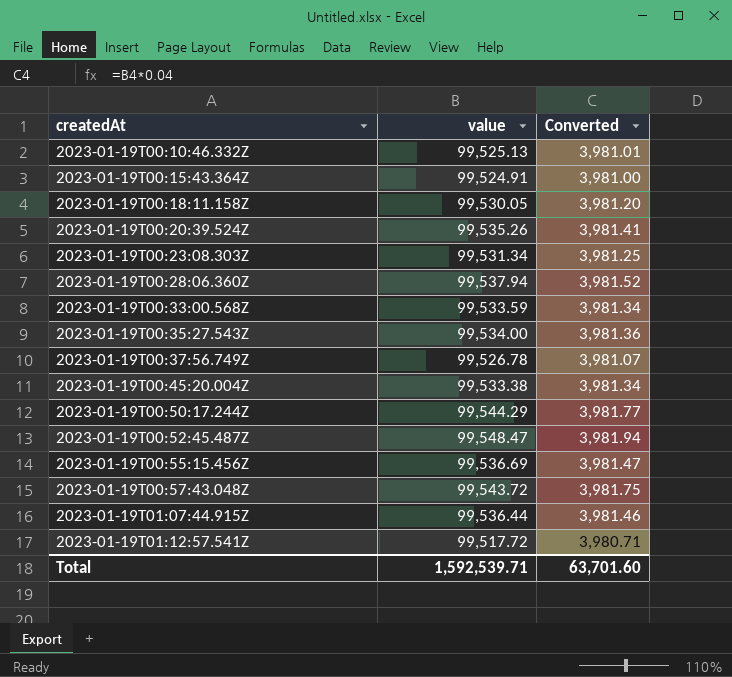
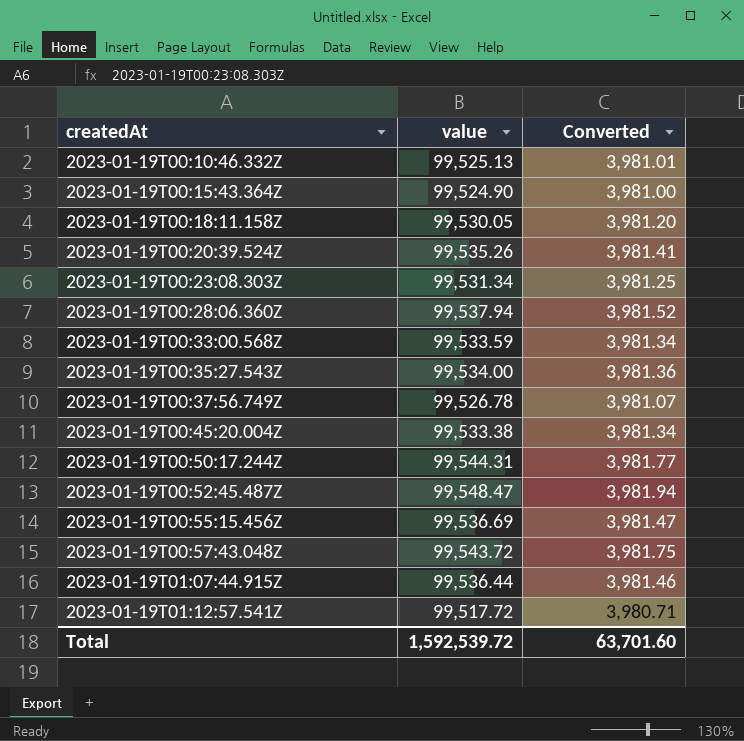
2023-01-19T00:15:43.364Z | value: 99,524.91 -> 99,524.90
2023-01-19T00:50:17.244Z | value: 99,544.29 -> 99,544.31
Total | value: 1,592,539.71 -> 1,592,539.72

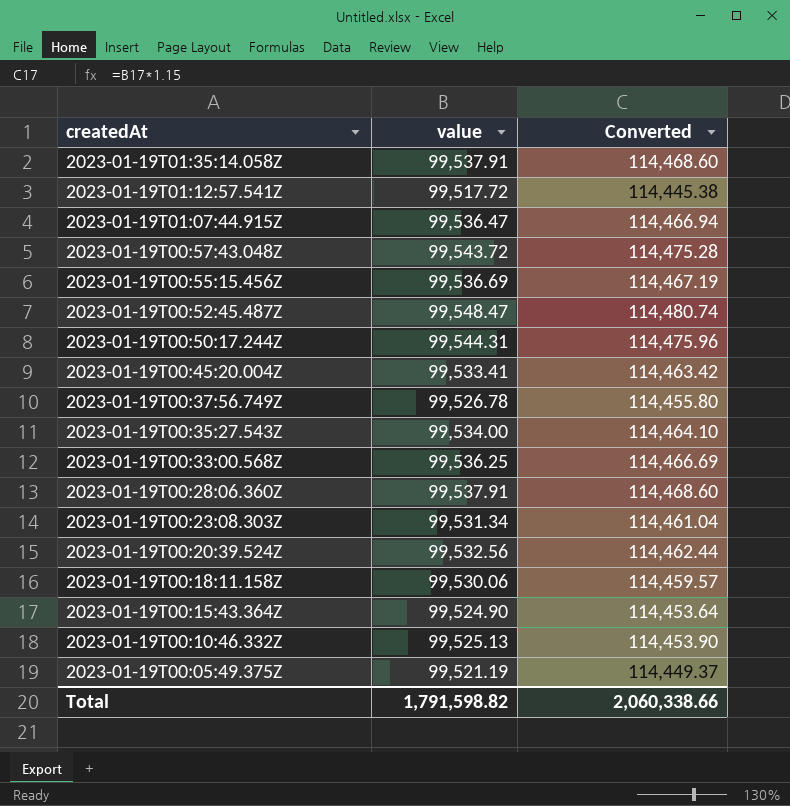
row order: createdAt ascending -> createdAt descending
column Converted | formula: [value] * 0.04 -> [value] * 1.15
row 2023-01-19T01:35:14.058Z: none -> 99,537.91 | 114,468.60
2023-01-19T01:07:44.915Z | value: 99,536.44 -> 99,536.47
2023-01-19T00:45:20.004Z | value: 99,533.38 -> 99,533.41
2023-01-19T00:33:00.568Z | value: 99,533.59 -> 99,536.25
2023-01-19T00:28:06.360Z | value: 99,537.94 -> 99,537.91
2023-01-19T00:20:39.524Z | value: 99,535.26 -> 99,532.56
2023-01-19T00:18:11.158Z | value: 99,530.05 -> 99,530.06
row 2023-01-19T00:05:49.375Z: none -> 99,521.19 | 114,449.37
Total | value: 1,592,539.72 -> 1,791,598.82
Total | Converted: 63,701.60 -> 2,060,338.66

